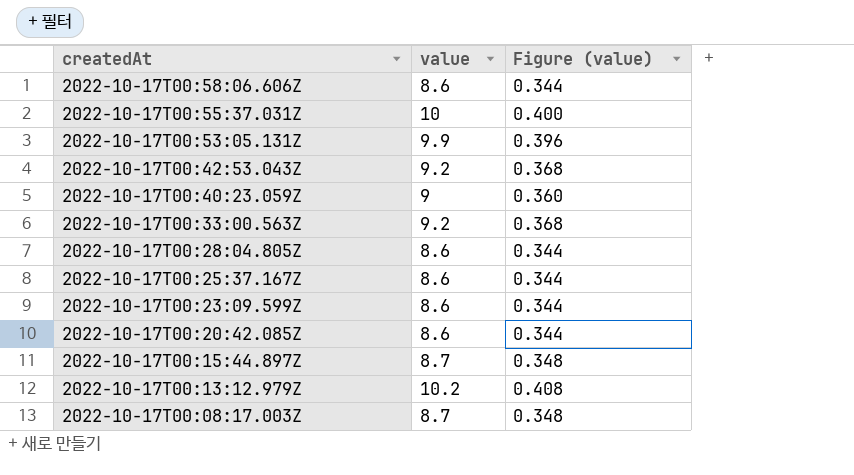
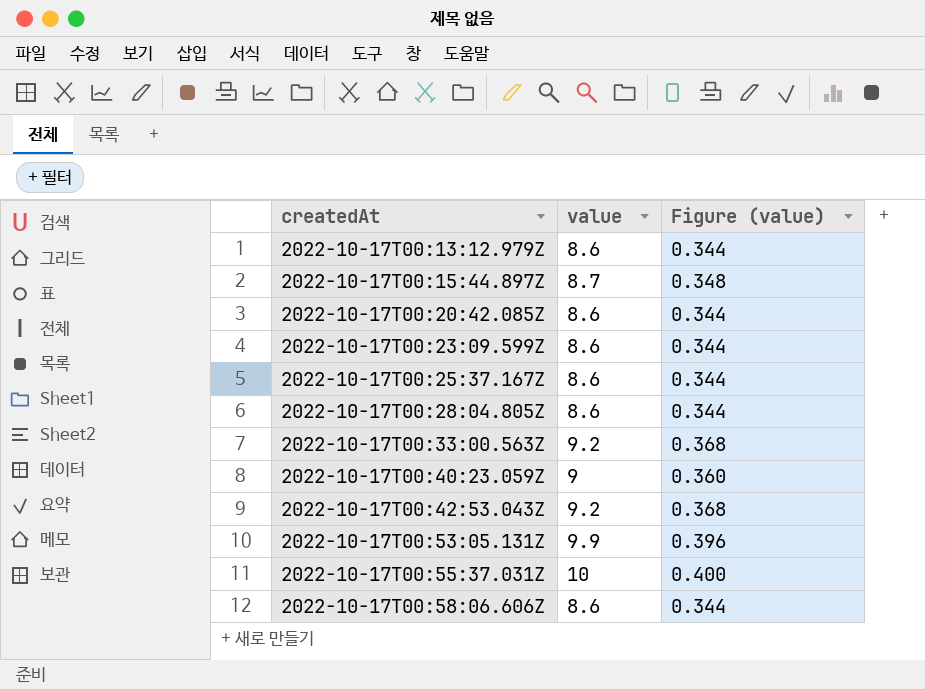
row order: createdAt descending -> createdAt ascending
row 2022-10-17T00:08:17.003Z: 8.7 | 0.348 -> none
2022-10-17T00:13:12.979Z | value: 10.2 -> 8.6
2022-10-17T00:13:12.979Z | Figure (value): 0.408 -> 0.344

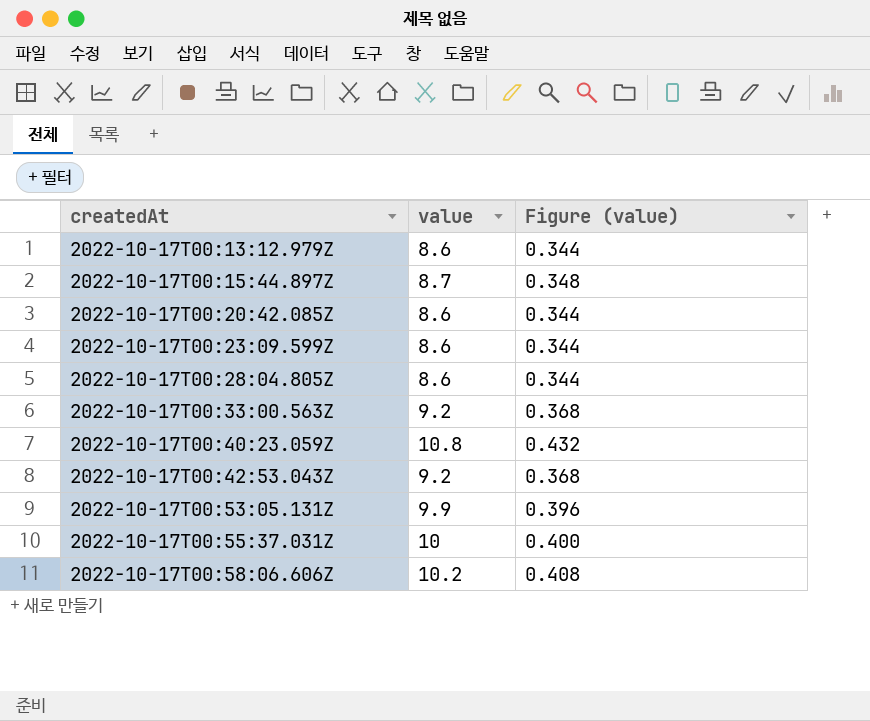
row 2022-10-17T00:25:37.167Z: 8.6 | 0.344 -> none
2022-10-17T00:40:23.059Z | value: 9 -> 10.8
2022-10-17T00:40:23.059Z | Figure (value): 0.360 -> 0.432
2022-10-17T00:58:06.606Z | value: 8.6 -> 10.2
2022-10-17T00:58:06.606Z | Figure (value): 0.344 -> 0.408

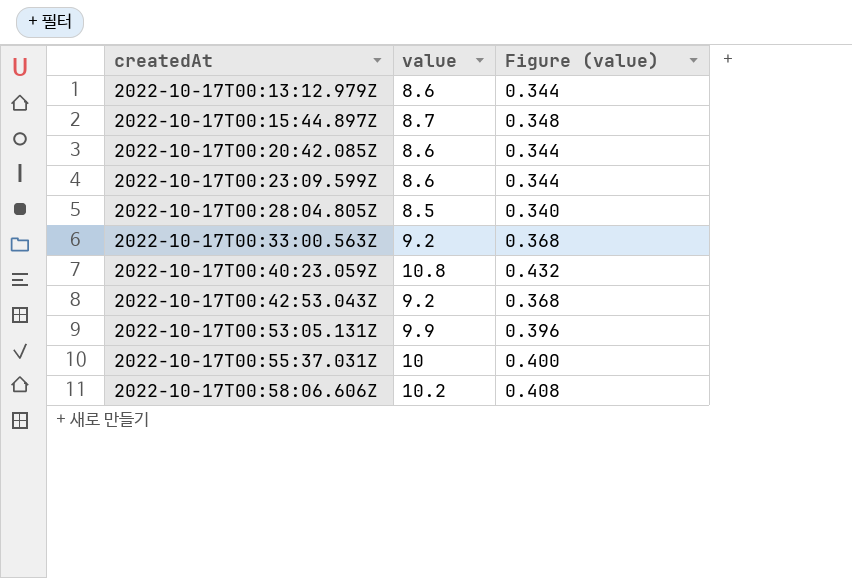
2022-10-17T00:28:04.805Z | value: 8.6 -> 8.5
2022-10-17T00:28:04.805Z | Figure (value): 0.344 -> 0.340

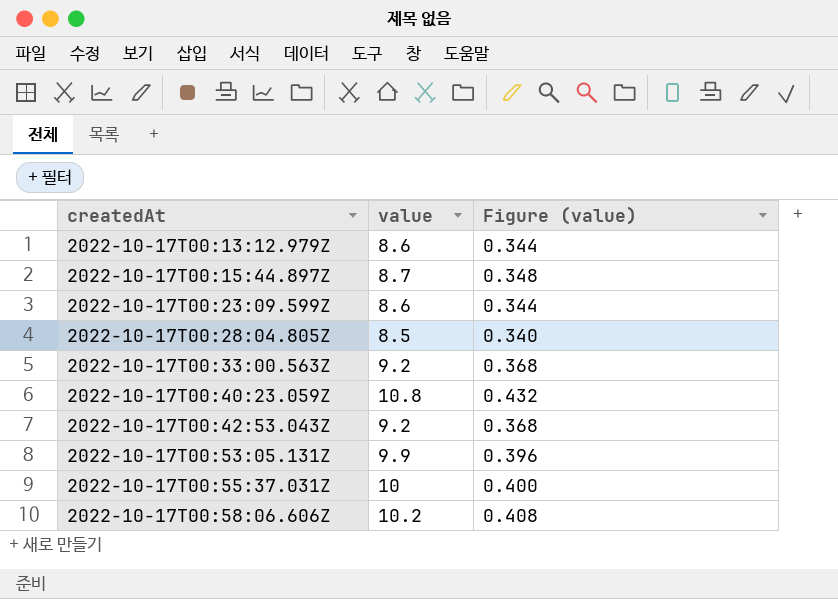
row 2022-10-17T00:20:42.085Z: 8.6 | 0.344 -> none

